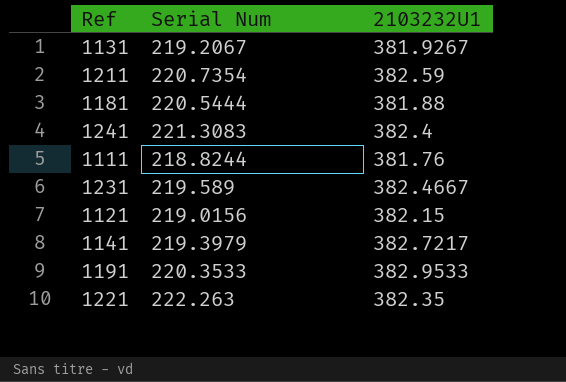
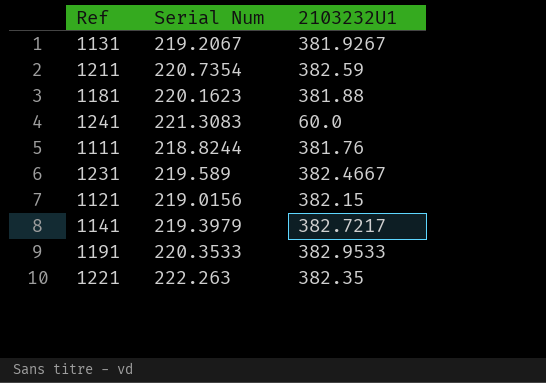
1181 | Serial Num: 220.5444 -> 220.1623
1241 | 2103232U1: 382.4 -> 60.0

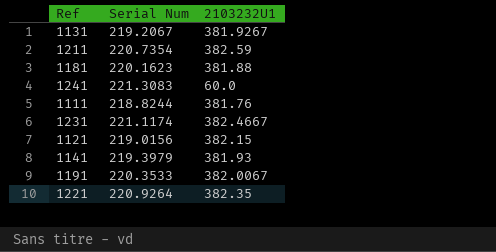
1231 | Serial Num: 219.589 -> 221.1174
1141 | 2103232U1: 382.7217 -> 381.93
1191 | 2103232U1: 382.9533 -> 382.0067
1221 | Serial Num: 222.263 -> 220.9264

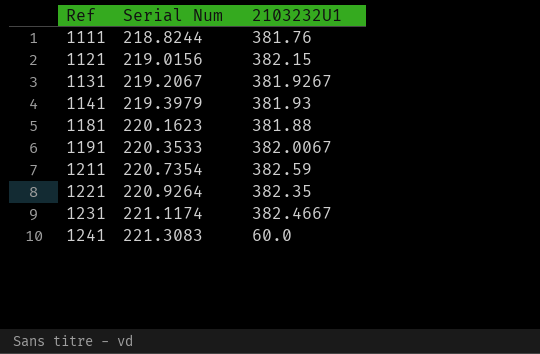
row order: none -> Ref ascending

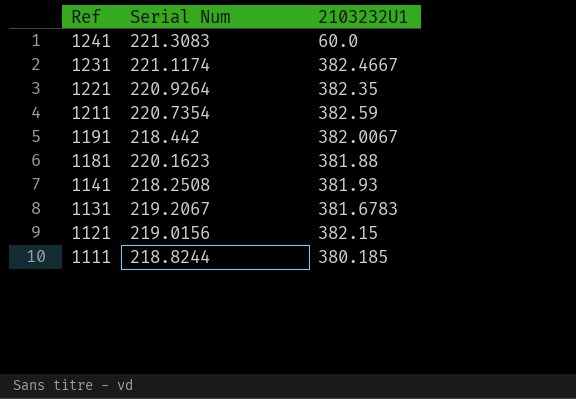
row order: Ref ascending -> Ref descending
1191 | Serial Num: 220.3533 -> 218.442
1141 | Serial Num: 219.3979 -> 218.2508
1131 | 2103232U1: 381.9267 -> 381.6783
1111 | 2103232U1: 381.76 -> 380.185

